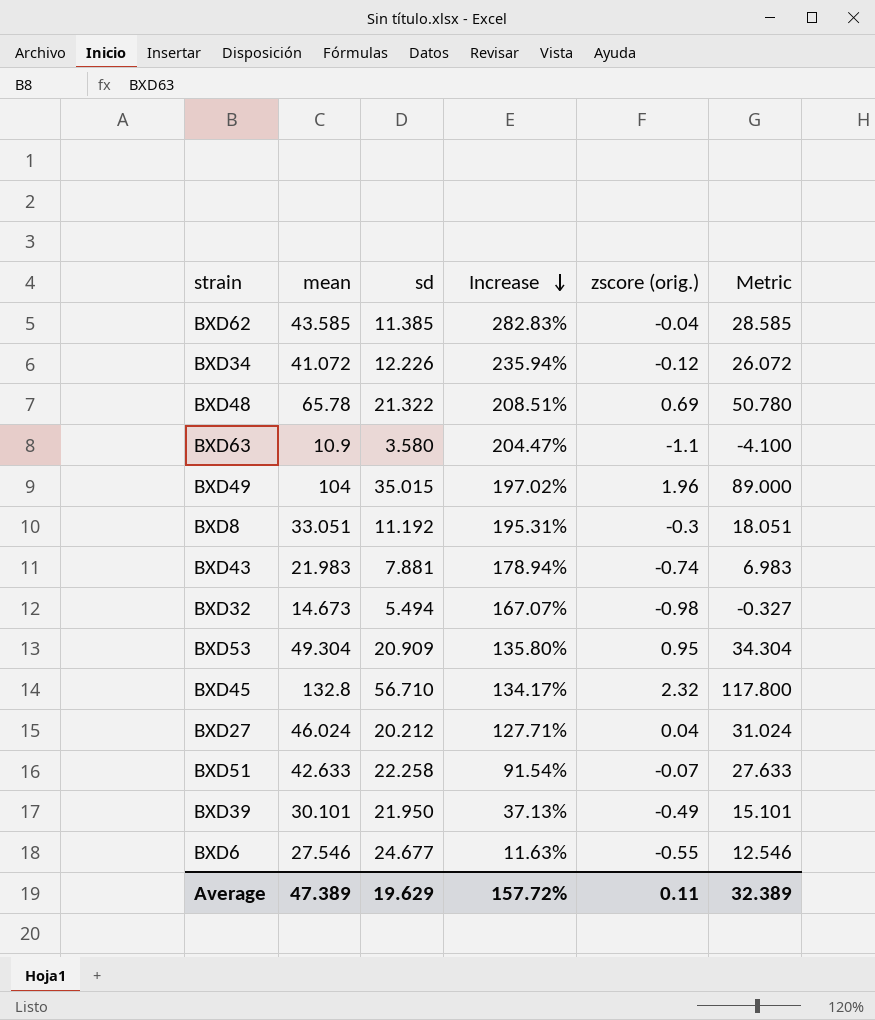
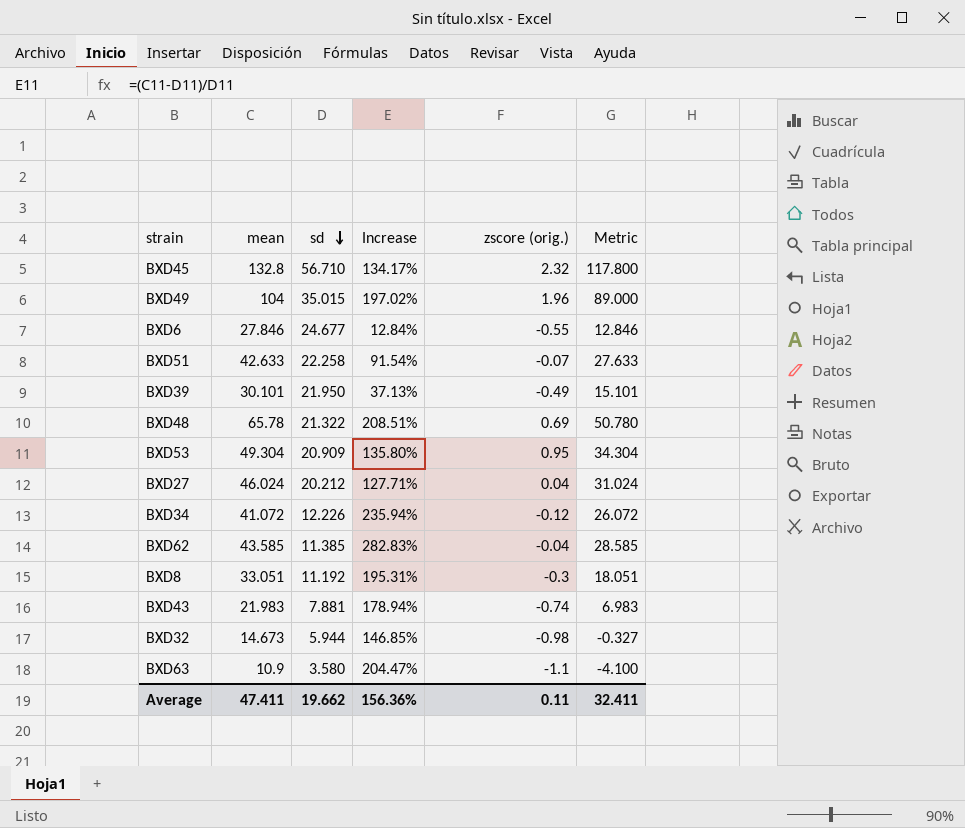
row order: Increase descending -> sd descending
BXD6 | mean: 27.546 -> 27.846
BXD6 | Increase: 11.63% -> 12.84%
BXD6 | Metric: 12.546 -> 12.846
BXD32 | sd: 5.494 -> 5.944
BXD32 | Increase: 167.07% -> 146.85%
Average | mean: 47.389 -> 47.411
Average | sd: 19.629 -> 19.662
Average | Increase: 157.72% -> 156.36%
Average | Metric: 32.389 -> 32.411

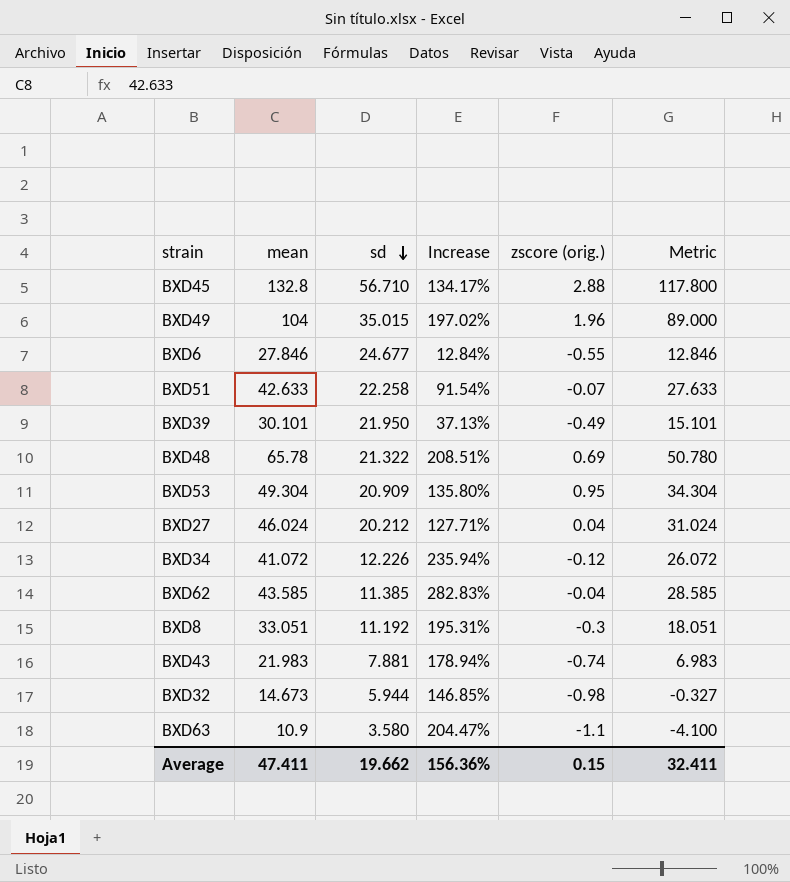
BXD45 | zscore (orig.): 2.32 -> 2.88
Average | zscore (orig.): 0.11 -> 0.15

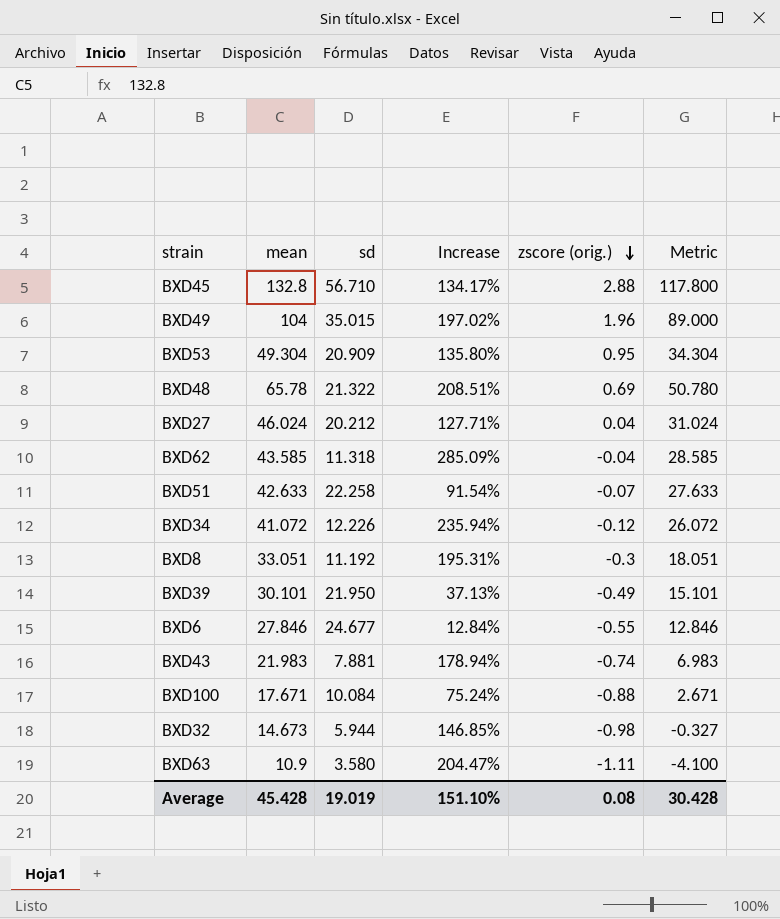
row order: sd descending -> zscore (orig.) descending
BXD62 | sd: 11.385 -> 11.318
BXD62 | Increase: 282.83% -> 285.09%
row BXD100: none -> 17.671 | 10.084 | 75.24% | -0.88 | 2.671
BXD63 | zscore (orig.): -1.1 -> -1.11
Average | mean: 47.411 -> 45.428
Average | sd: 19.662 -> 19.019
Average | Increase: 156.36% -> 151.10%
Average | zscore (orig.): 0.15 -> 0.08
Average | Metric: 32.411 -> 30.428

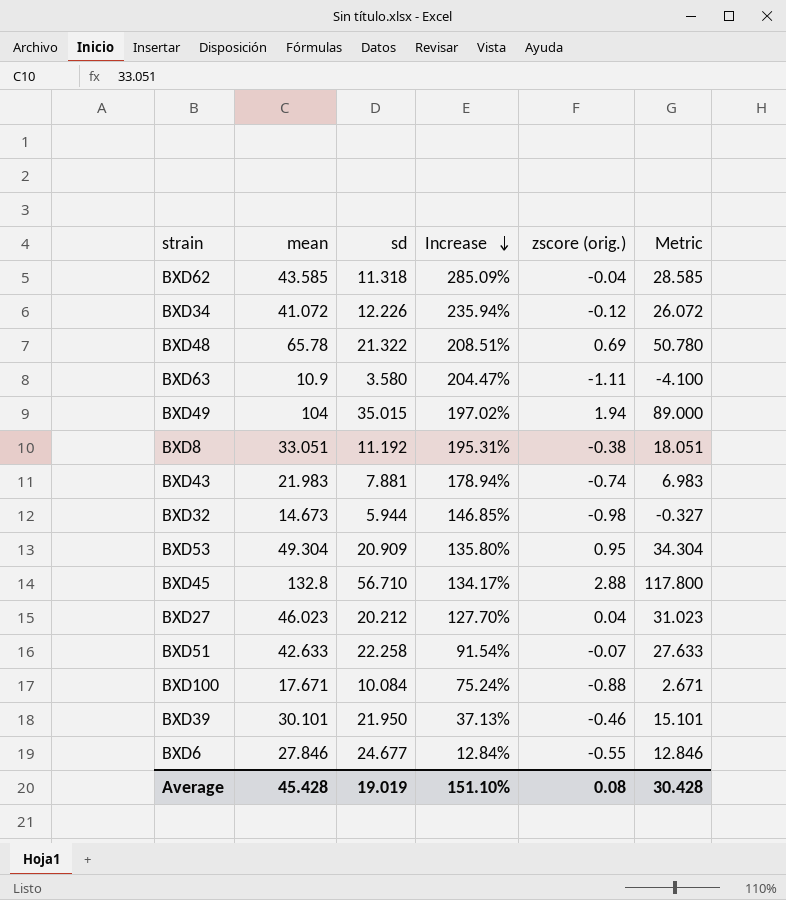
row order: zscore (orig.) descending -> Increase descending
BXD49 | zscore (orig.): 1.96 -> 1.94
BXD8 | zscore (orig.): -0.3 -> -0.38
BXD27 | mean: 46.024 -> 46.023
BXD27 | Increase: 127.71% -> 127.70%
BXD27 | Metric: 31.024 -> 31.023
BXD39 | zscore (orig.): -0.49 -> -0.46

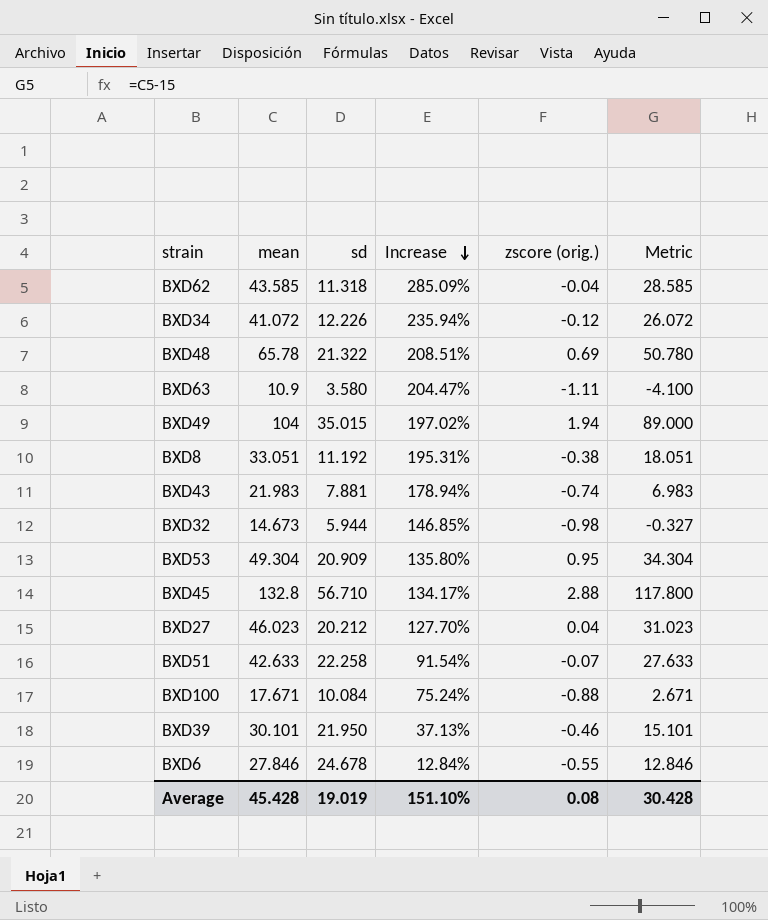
BXD6 | sd: 24.677 -> 24.678

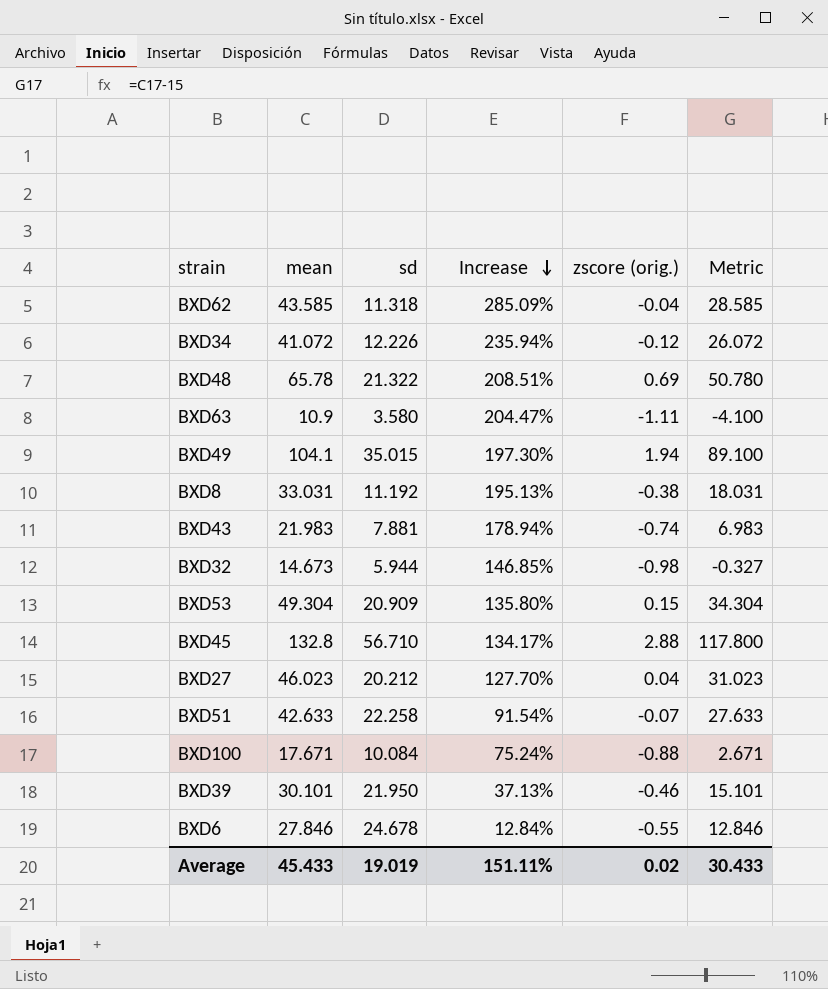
BXD49 | mean: 104 -> 104.1
BXD49 | Increase: 197.02% -> 197.30%
BXD49 | Metric: 89.000 -> 89.100
BXD8 | mean: 33.051 -> 33.031
BXD8 | Increase: 195.31% -> 195.13%
BXD8 | Metric: 18.051 -> 18.031
BXD53 | zscore (orig.): 0.95 -> 0.15
Average | mean: 45.428 -> 45.433
Average | Increase: 151.10% -> 151.11%
Average | zscore (orig.): 0.08 -> 0.02
Average | Metric: 30.428 -> 30.433

